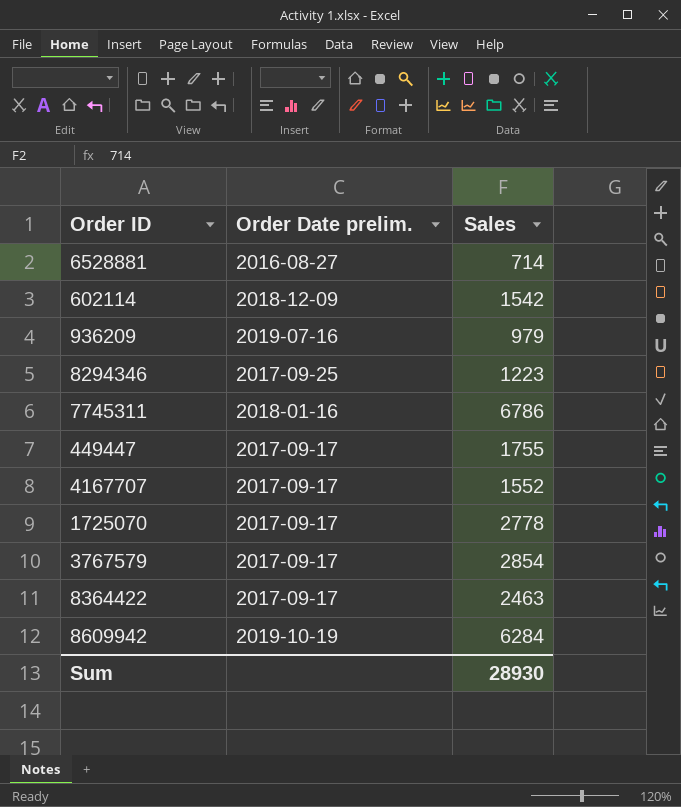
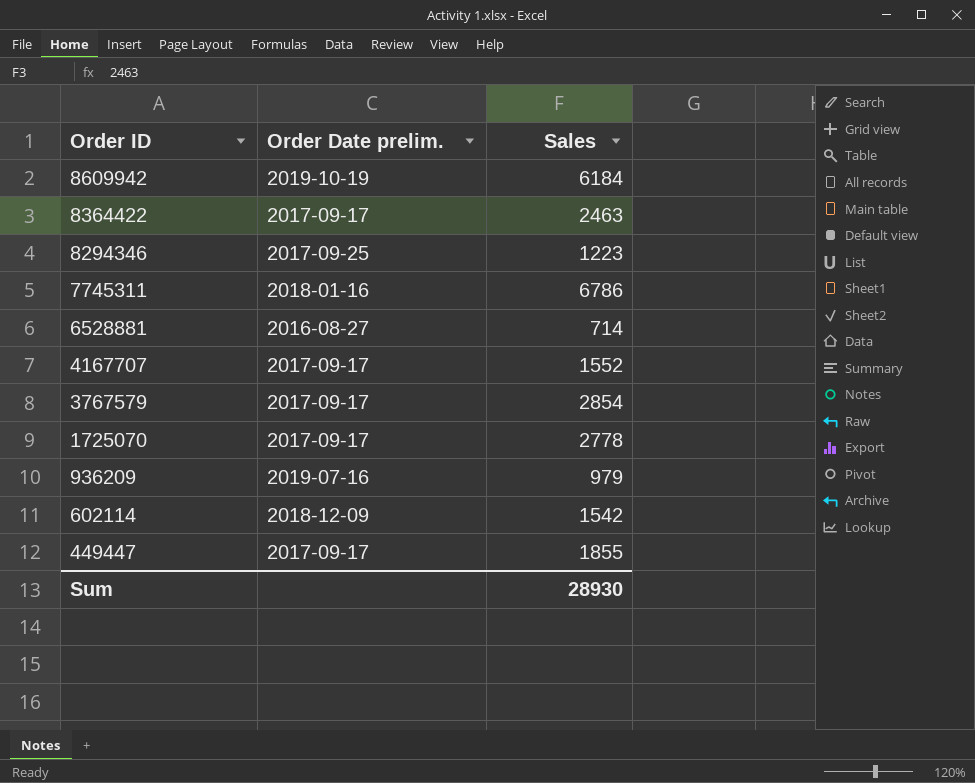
row order: none -> Order ID descending
8609942 | Sales: 6284 -> 6184
449447 | Sales: 1755 -> 1855

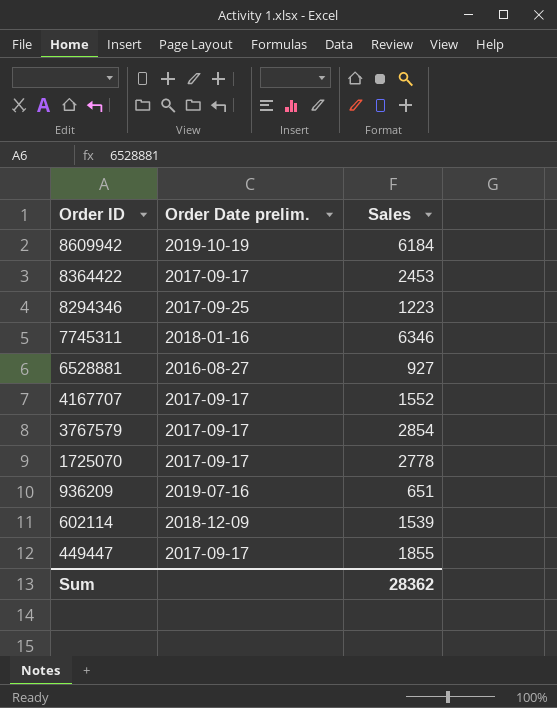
8364422 | Sales: 2463 -> 2453
7745311 | Sales: 6786 -> 6346
6528881 | Sales: 714 -> 927
936209 | Sales: 979 -> 651
602114 | Sales: 1542 -> 1539
Sum | Sales: 28930 -> 28362

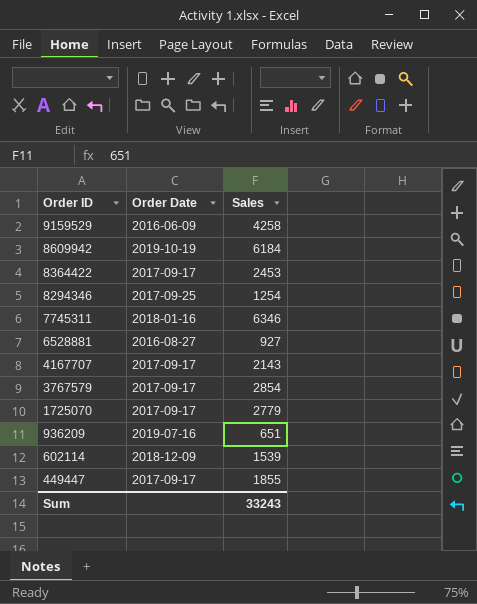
column name: Order Date prelim. -> Order Date
row 9159529: none -> 2016-06-09 | 4258
8294346 | Sales: 1223 -> 1254
4167707 | Sales: 1552 -> 2143
1725070 | Sales: 2778 -> 2779
Sum | Sales: 28362 -> 33243

